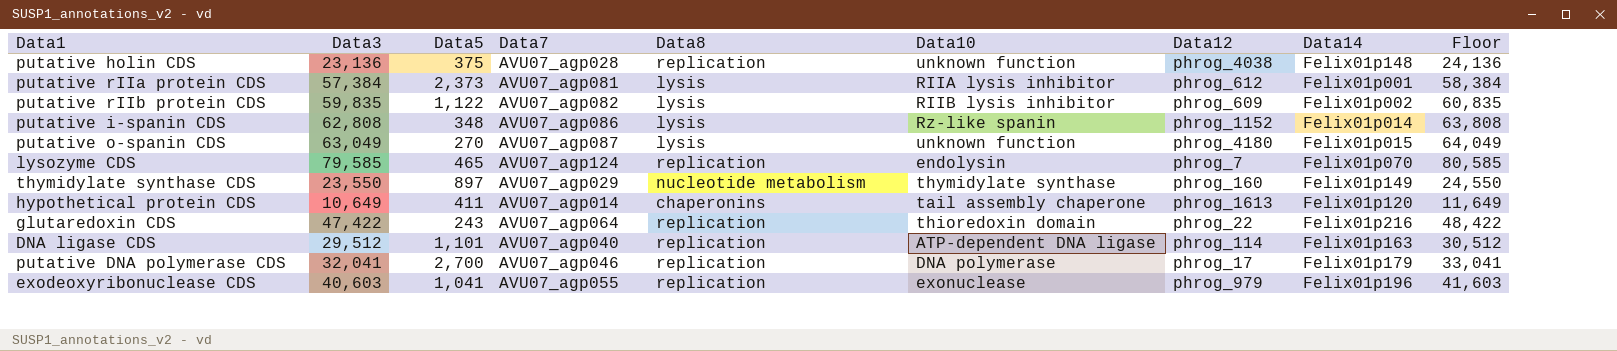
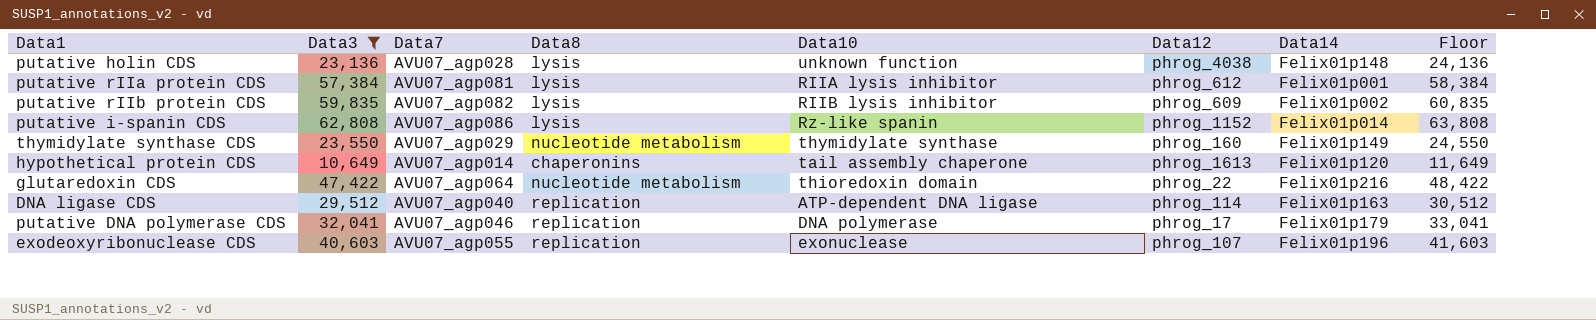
filter: none -> Data3 <= 62,808
column Data5 | position: 3 -> none
putative holin CDS | Data8: replication -> lysis
glutaredoxin CDS | Data8: replication -> nucleotide metabolism
exodeoxyribonuclease CDS | Data12: phrog_979 -> phrog_107

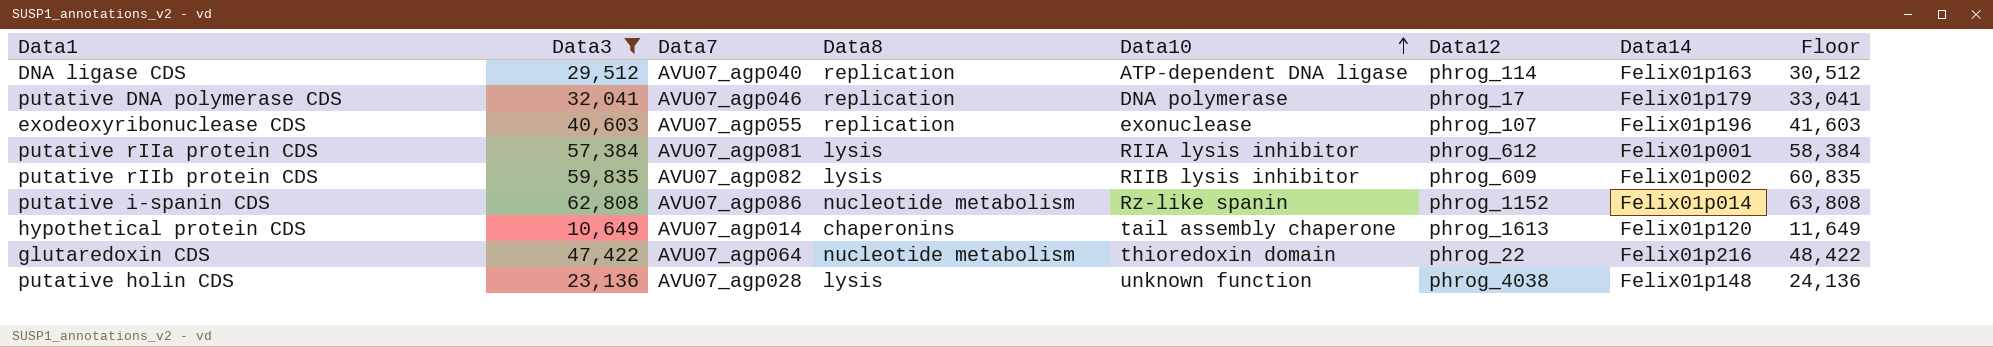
row order: none -> Data10 ascending
row thymidylate synthase CDS: 23,550 | AVU07_agp029 | nucleotide metabolism | thymidylate synthase | phrog_160 | Felix01p149 | 24,550 -> none
putative i-spanin CDS | Data8: lysis -> nucleotide metabolism

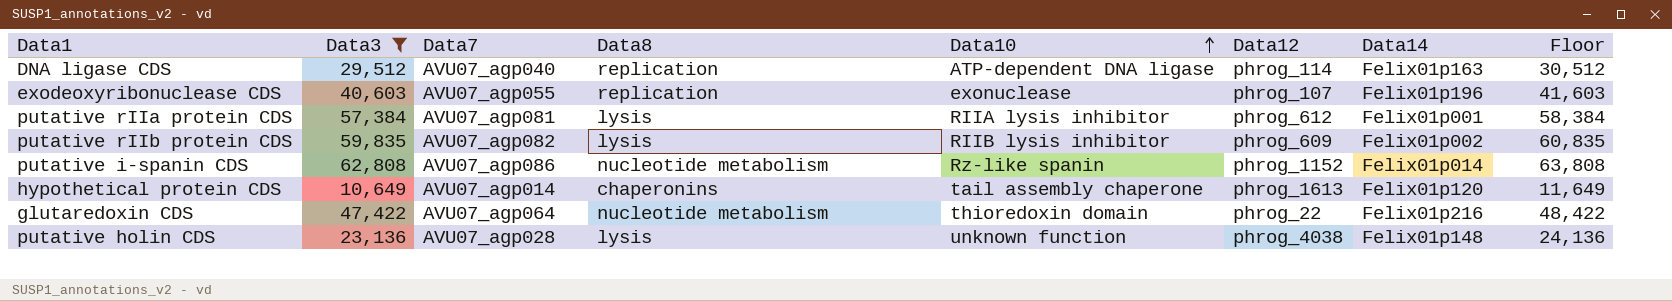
row putative DNA polymerase CDS: 32,041 | AVU07_agp046 | replication | DNA polymerase | phrog_17 | Felix01p179 | 33,041 -> none

